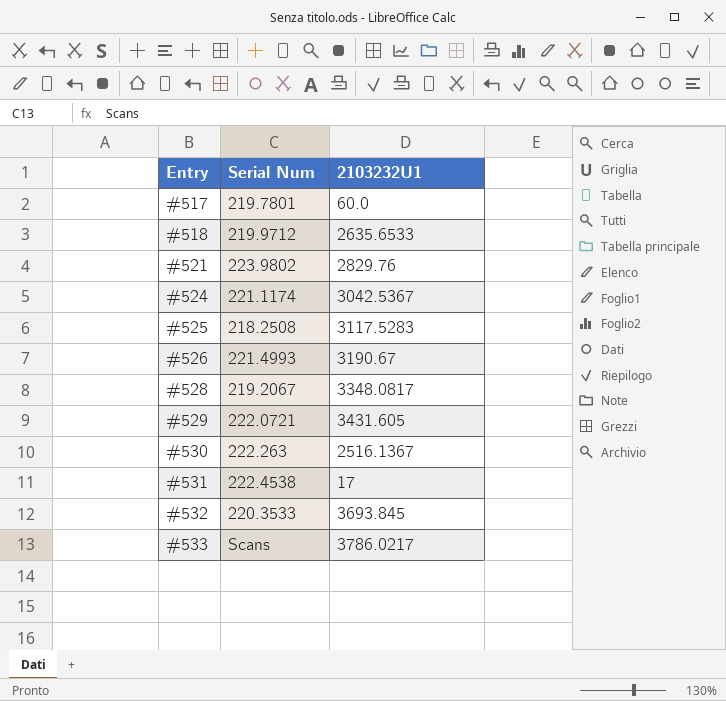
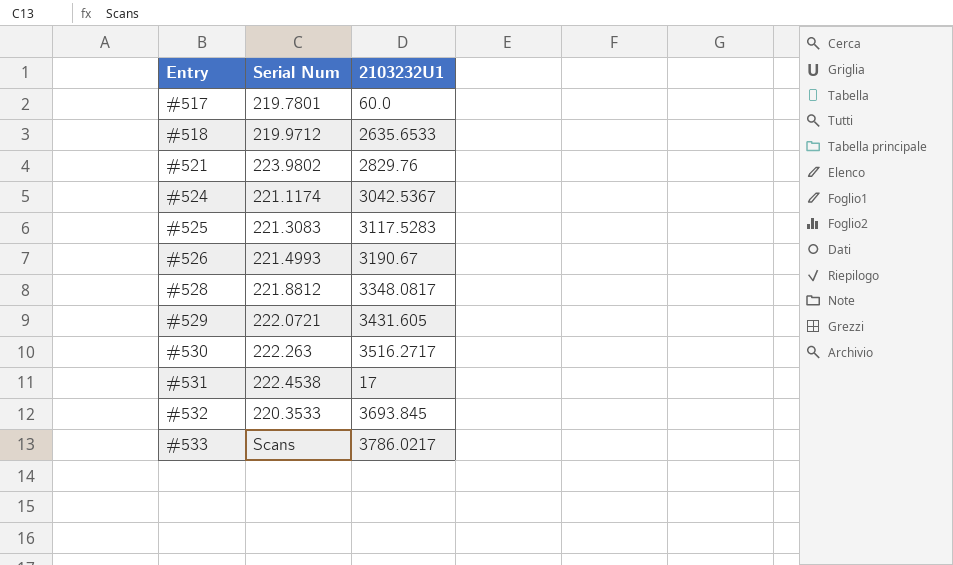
#525 | Serial Num: 218.2508 -> 221.3083
#528 | Serial Num: 219.2067 -> 221.8812
#530 | 2103232U1: 2516.1367 -> 3516.2717

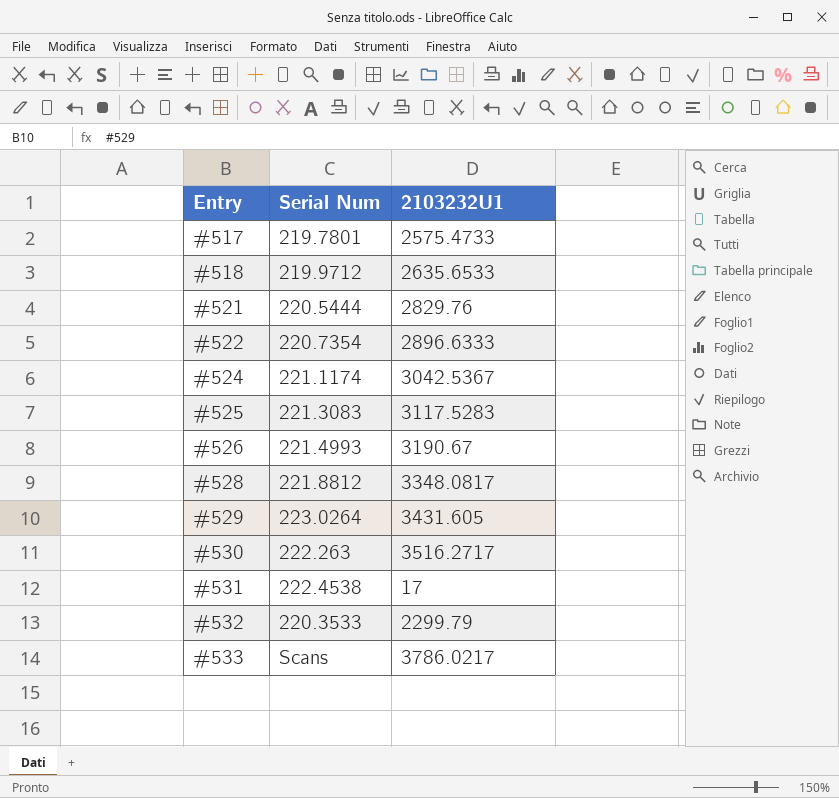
#517 | 2103232U1: 60.0 -> 2575.4733
#521 | Serial Num: 223.9802 -> 220.5444
row #522: none -> 220.7354 | 2896.6333
#529 | Serial Num: 222.0721 -> 223.0264
#532 | 2103232U1: 3693.845 -> 2299.79

